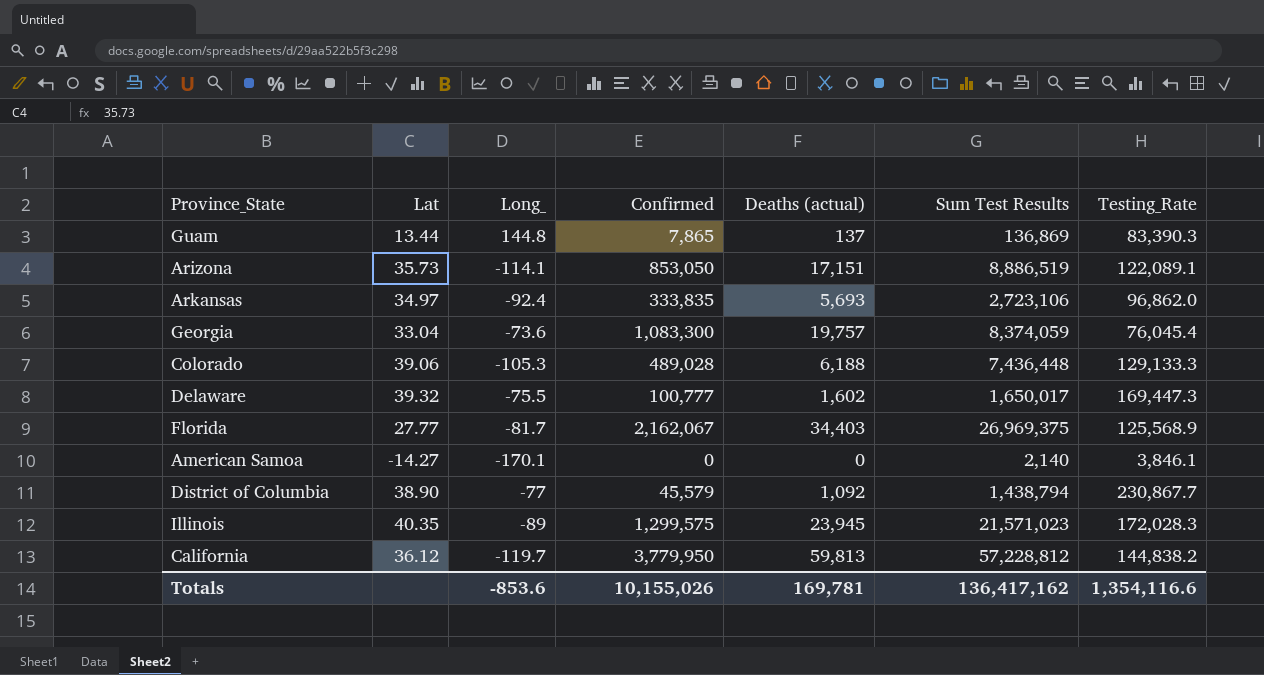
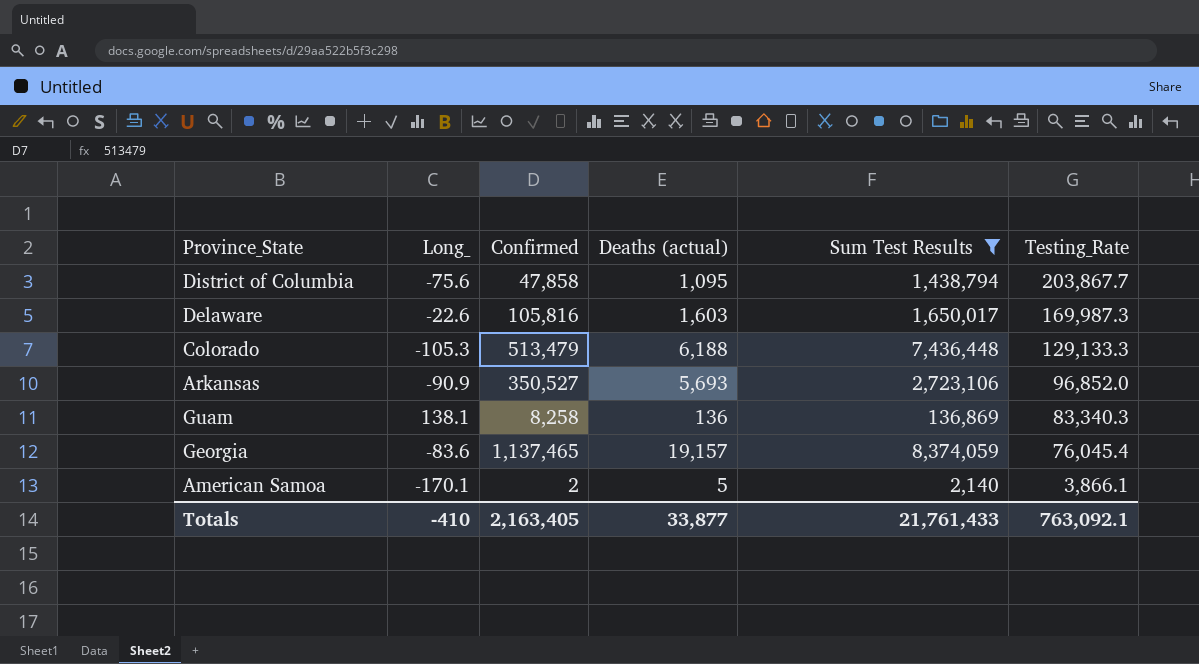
filter: none -> Sum Test Results <= 8,374,059
row order: none -> Testing_Rate descending
column Lat | position: 2 -> none
District of Columbia | Long_: -77 -> -75.6
District of Columbia | Confirmed: 45,579 -> 47,858
District of Columbia | Deaths (actual): 1,092 -> 1,095
District of Columbia | Testing_Rate: 230,867.7 -> 203,867.7
Delaware | Long_: -75.5 -> -22.6
Delaware | Confirmed: 100,777 -> 105,816
Delaware | Deaths (actual): 1,602 -> 1,603
Delaware | Testing_Rate: 169,447.3 -> 169,987.3
Colorado | Confirmed: 489,028 -> 513,479
Arkansas | Long_: -92.4 -> -90.9
Arkansas | Confirmed: 333,835 -> 350,527
Arkansas | Testing_Rate: 96,862.0 -> 96,852.0
Guam | Long_: 144.8 -> 138.1
Guam | Confirmed: 7,865 -> 8,258
Guam | Deaths (actual): 137 -> 136
Guam | Testing_Rate: 83,390.3 -> 83,340.3
Georgia | Long_: -73.6 -> -83.6
Georgia | Confirmed: 1,083,300 -> 1,137,465
Georgia | Deaths (actual): 19,757 -> 19,157
American Samoa | Confirmed: 0 -> 2
American Samoa | Deaths (actual): 0 -> 5
American Samoa | Testing_Rate: 3,846.1 -> 3,866.1
Totals | Long_: -853.6 -> -410
Totals | Confirmed: 10,155,026 -> 2,163,405
Totals | Deaths (actual): 169,781 -> 33,877
Totals | Sum Test Results: 136,417,162 -> 21,761,433
Totals | Testing_Rate: 1,354,116.6 -> 763,092.1

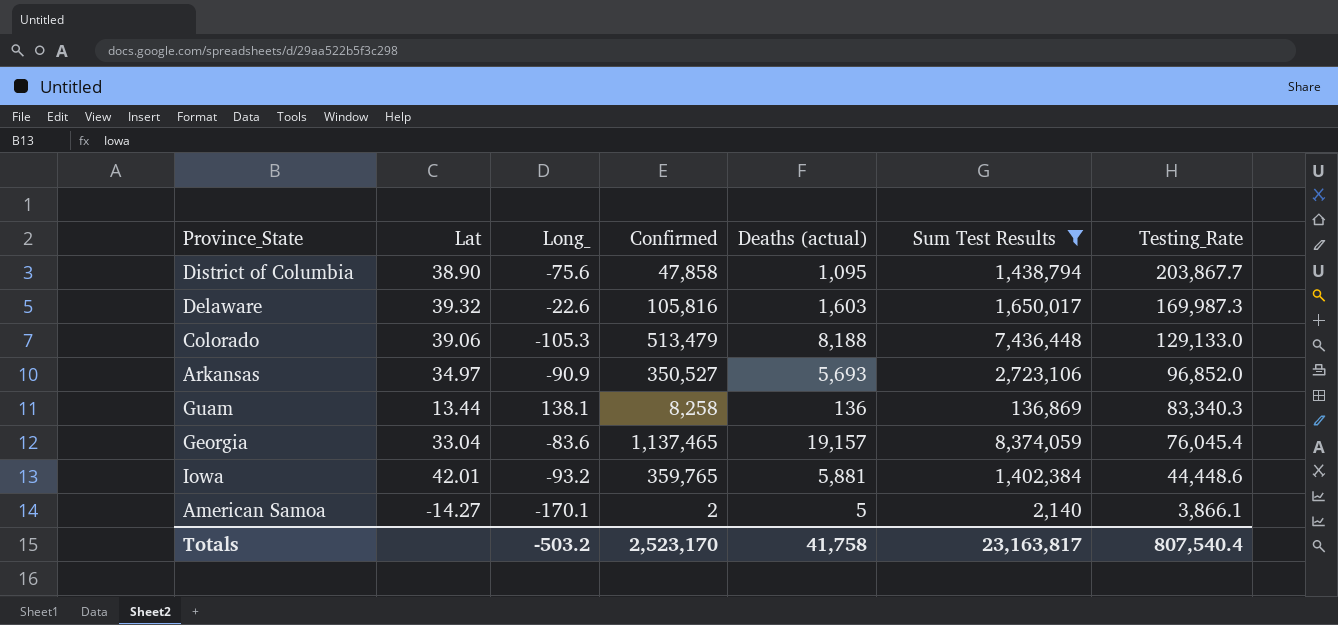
column Lat | position: none -> 2
Colorado | Deaths (actual): 6,188 -> 8,188
Colorado | Testing_Rate: 129,133.3 -> 129,133.0
row Iowa: none -> 42.01 | -93.2 | 359,765 | 5,881 | 1,402,384 | 44,448.6
Totals | Long_: -410 -> -503.2
Totals | Confirmed: 2,163,405 -> 2,523,170
Totals | Deaths (actual): 33,877 -> 41,758
Totals | Sum Test Results: 21,761,433 -> 23,163,817
Totals | Testing_Rate: 763,092.1 -> 807,540.4

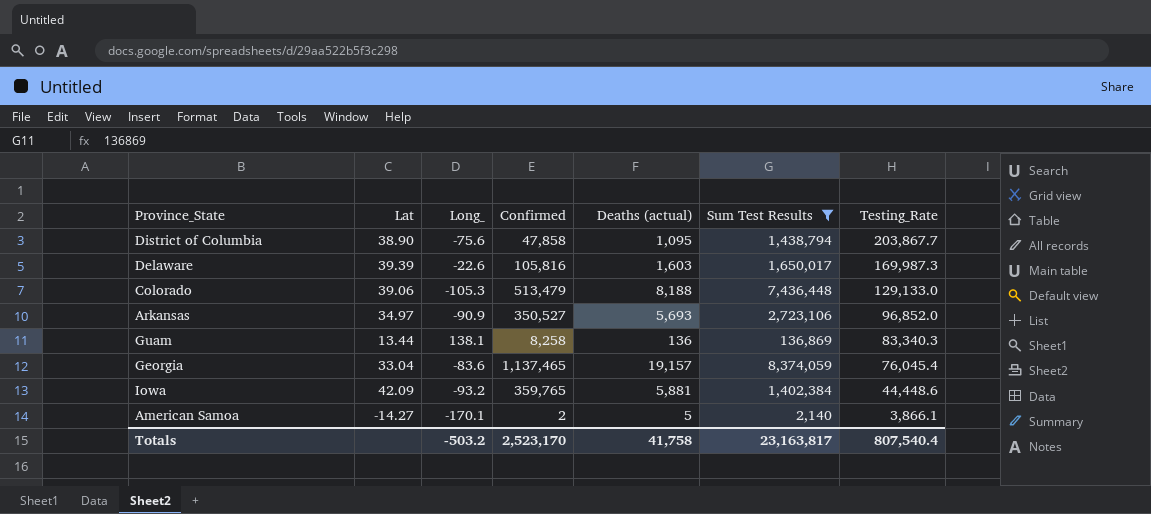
Delaware | Lat: 39.32 -> 39.39
Iowa | Lat: 42.01 -> 42.09

